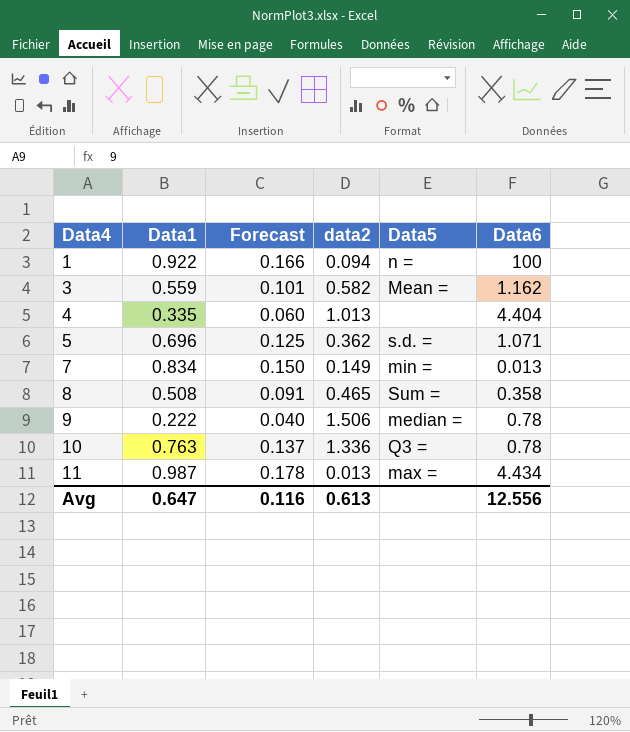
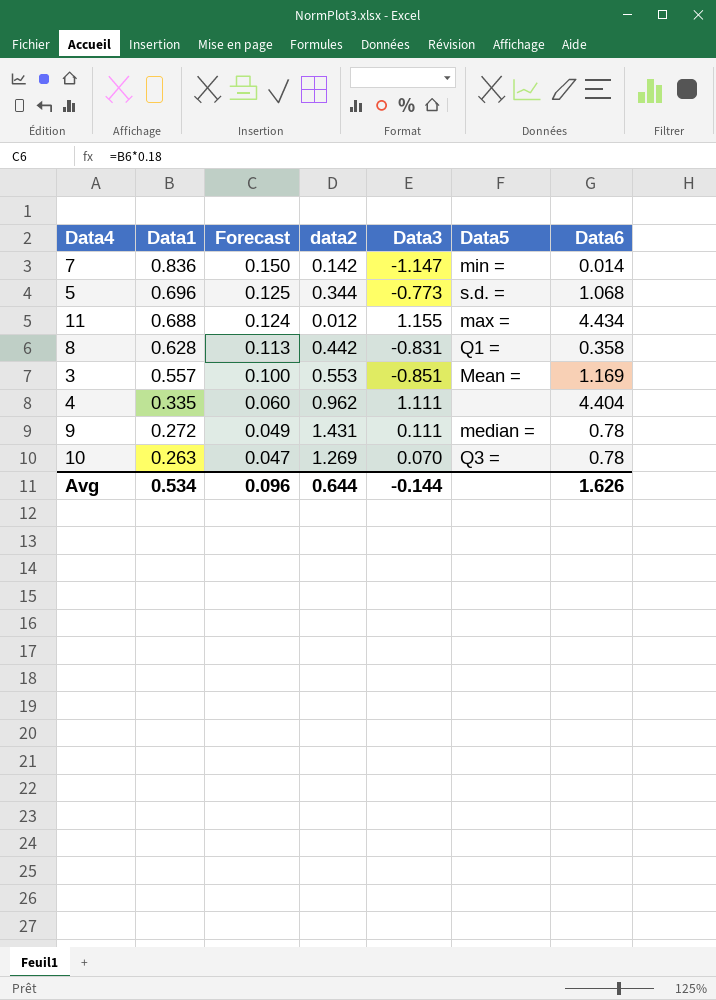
row order: Data4 ascending -> Data1 descending
column Data3 | position: none -> 5
row 1: 0.922 | 0.166 | 0.094 | n = | 100 -> none
7 | Data1: 0.834 -> 0.836
7 | data2: 0.149 -> 0.142
7 | Data6: 0.013 -> 0.014
5 | data2: 0.362 -> 0.344
5 | Data6: 1.071 -> 1.068
11 | Data1: 0.987 -> 0.688
11 | Forecast: 0.178 -> 0.124
11 | data2: 0.013 -> 0.012
8 | Data1: 0.508 -> 0.628
8 | Forecast: 0.091 -> 0.113
8 | data2: 0.465 -> 0.442
8 | Data5: Sum = -> Q1 =
3 | Data1: 0.559 -> 0.557
3 | Forecast: 0.101 -> 0.100
3 | data2: 0.582 -> 0.553
3 | Data6: 1.162 -> 1.169
4 | data2: 1.013 -> 0.962
9 | Data1: 0.222 -> 0.272
9 | Forecast: 0.040 -> 0.049
9 | data2: 1.506 -> 1.431
10 | Data1: 0.763 -> 0.263
10 | Forecast: 0.137 -> 0.047
10 | data2: 1.336 -> 1.269
Avg | Data1: 0.647 -> 0.534
Avg | Forecast: 0.116 -> 0.096
Avg | data2: 0.613 -> 0.644
Avg | Data6: 12.556 -> 1.626

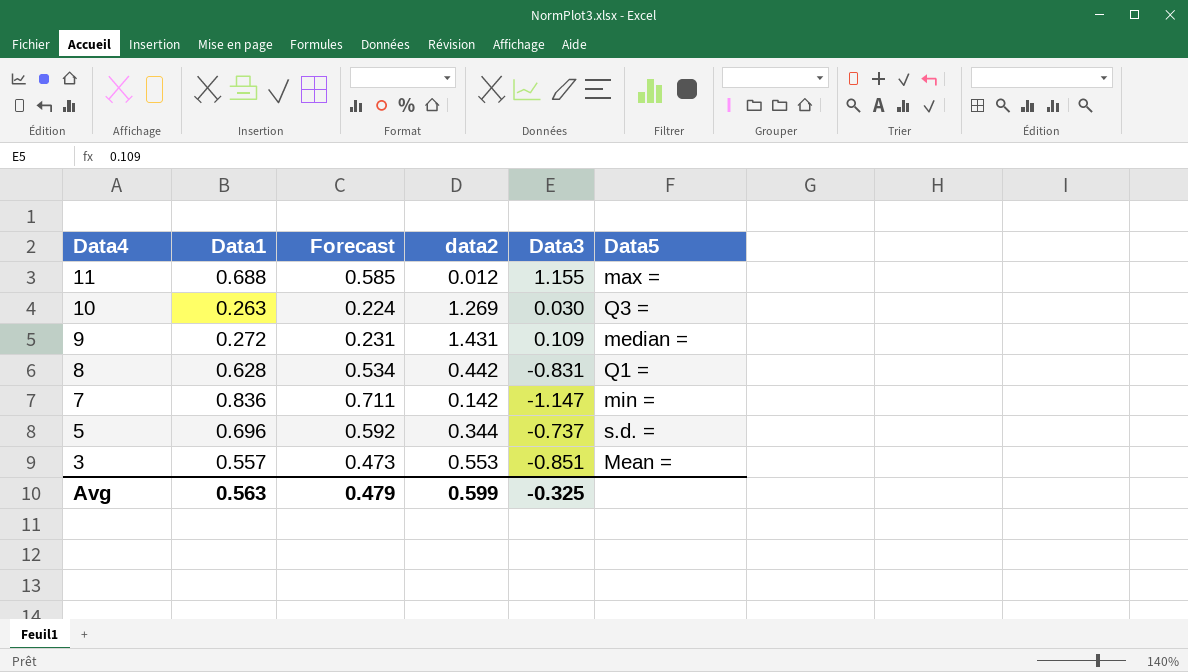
row order: Data1 descending -> Data4 descending
column Data6 | position: 7 -> none
column Forecast | formula: [Data1] * 0.18 -> [Data1] * 0.85
row 4: 0.335 | 0.060 | 0.962 | 1.111 | none | 4.404 -> none
10 | Data3: 0.070 -> 0.030
9 | Data3: 0.111 -> 0.109
5 | Data3: -0.773 -> -0.737
Avg | Data1: 0.534 -> 0.563
Avg | Forecast: 0.096 -> 0.479
Avg | data2: 0.644 -> 0.599
Avg | Data3: -0.144 -> -0.325

